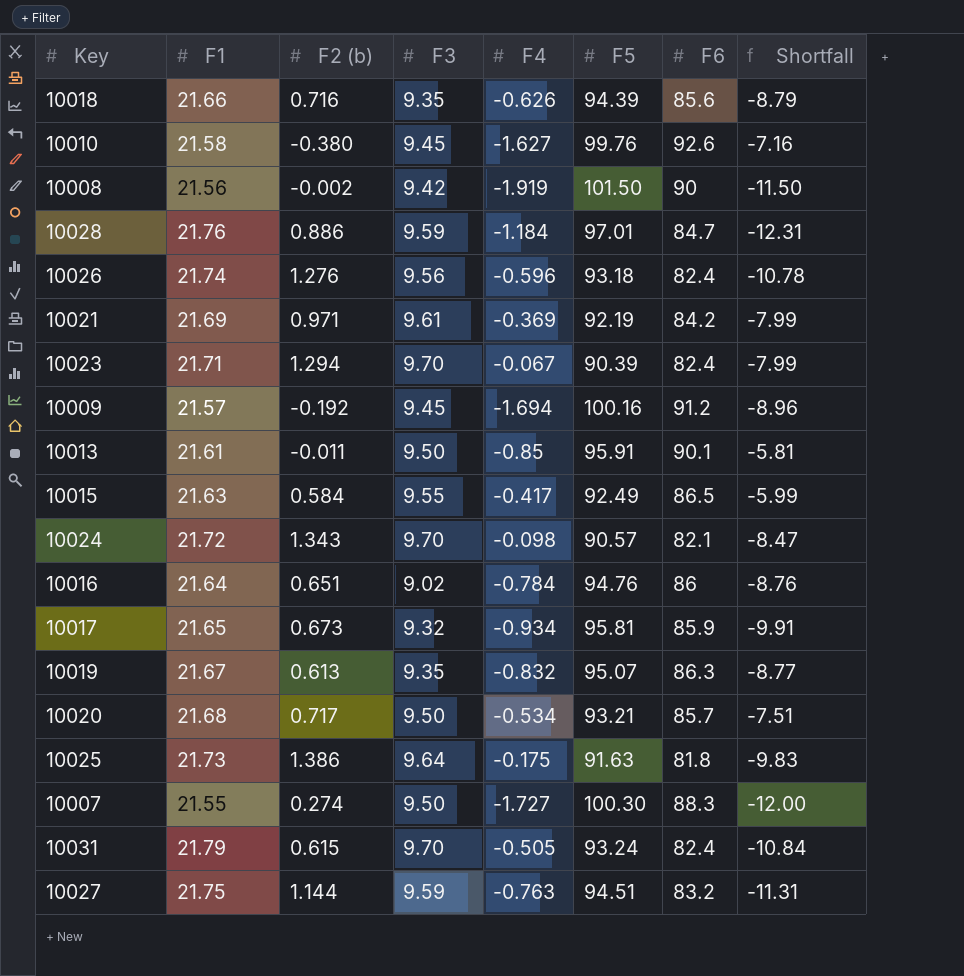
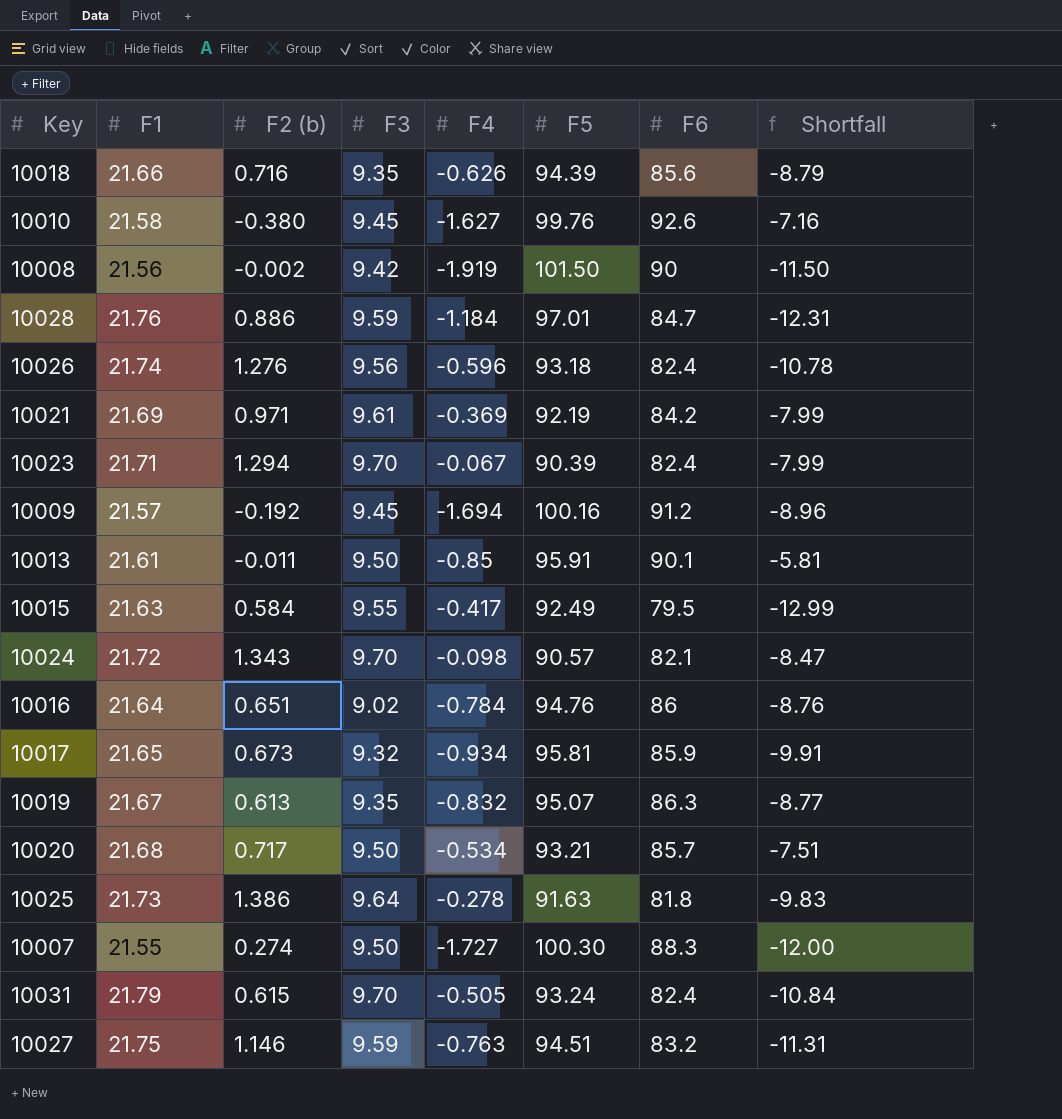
10015 | F6: 86.5 -> 79.5
10015 | Shortfall: -5.99 -> -12.99
10025 | F4: -0.175 -> -0.278
10027 | F2 (b): 1.144 -> 1.146

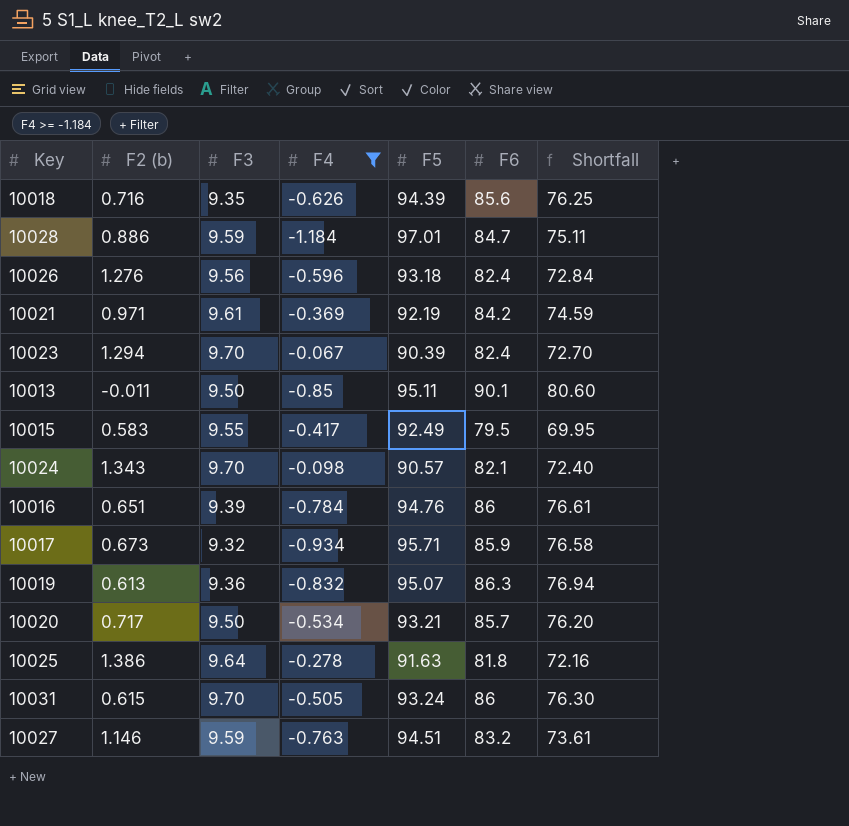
filter: none -> F4 >= -1.184
column F1 | position: 2 -> none
column Shortfall | formula: [F6] - [F5] -> [F6] - [F3]
10013 | F5: 95.91 -> 95.11
10015 | F2 (b): 0.584 -> 0.583
10016 | F3: 9.02 -> 9.39
10017 | F5: 95.81 -> 95.71
10019 | F3: 9.35 -> 9.36
10031 | F6: 82.4 -> 86

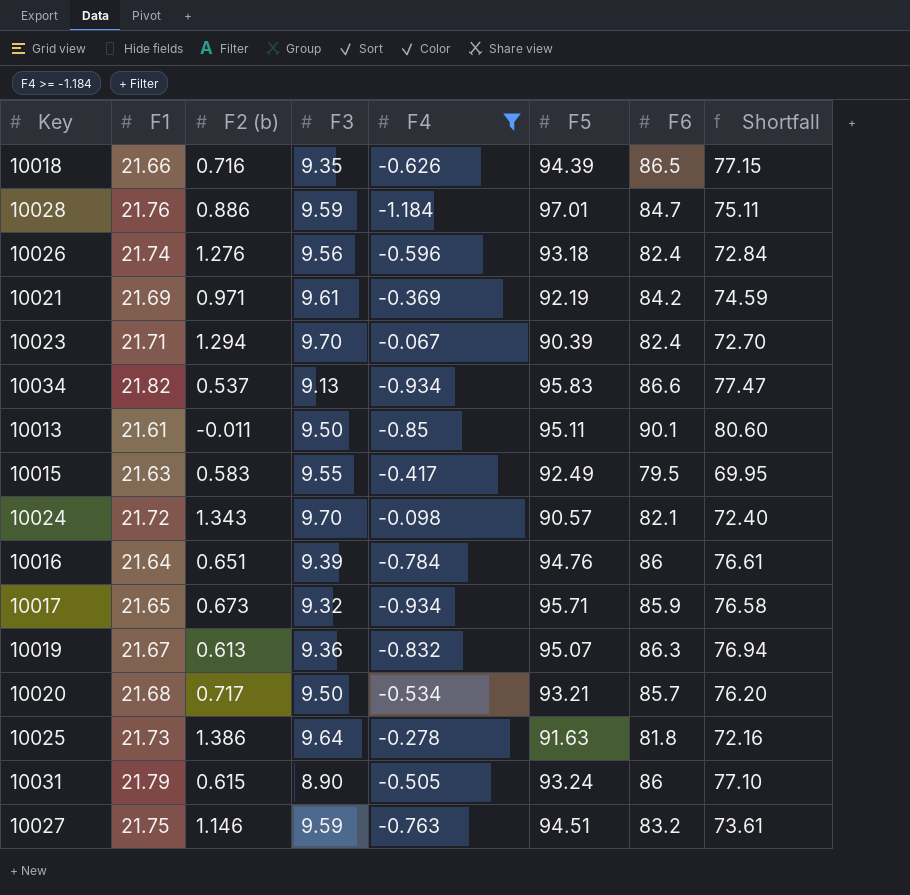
column F1 | position: none -> 2
10018 | F6: 85.6 -> 86.5
10018 | Shortfall: 76.25 -> 77.15
row 10034: none -> 21.82 | 0.537 | 9.13 | -0.934 | 95.83 | 86.6 | 77.47
10031 | F3: 9.70 -> 8.90
10031 | Shortfall: 76.30 -> 77.10

